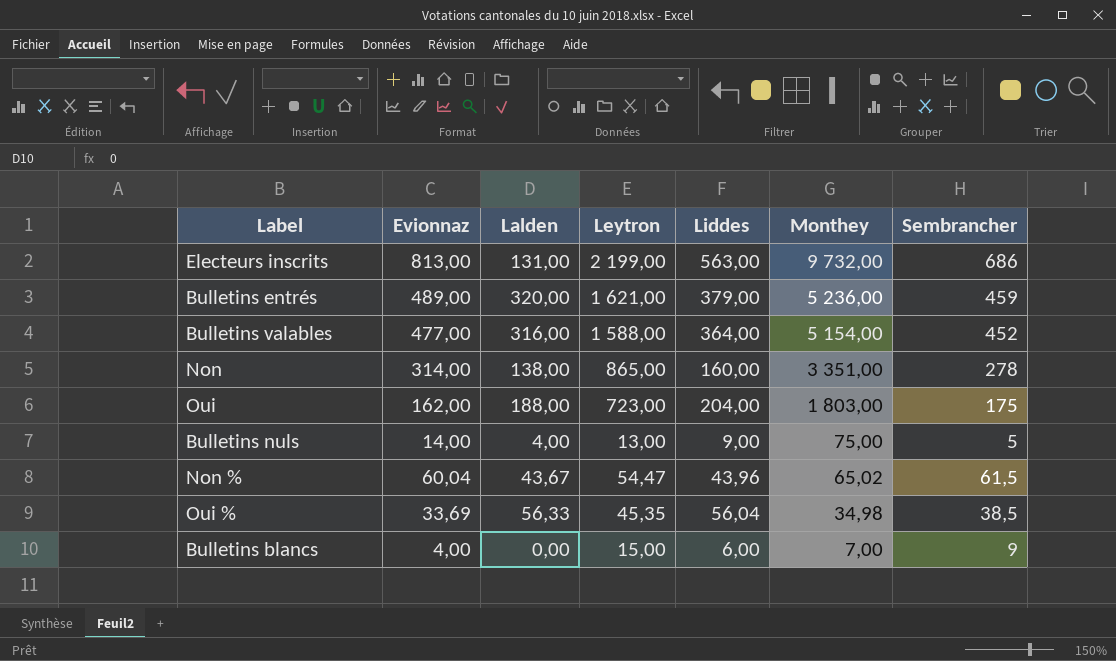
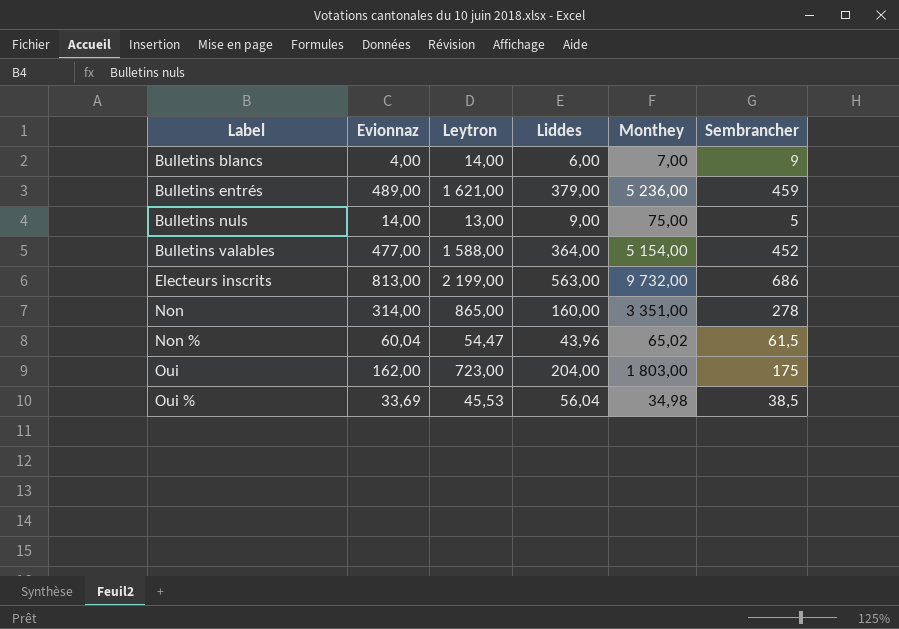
row order: Monthey descending -> Label ascending
column Lalden | position: 3 -> none
Bulletins blancs | Leytron: 15,00 -> 14,00
Oui % | Leytron: 45,35 -> 45,53

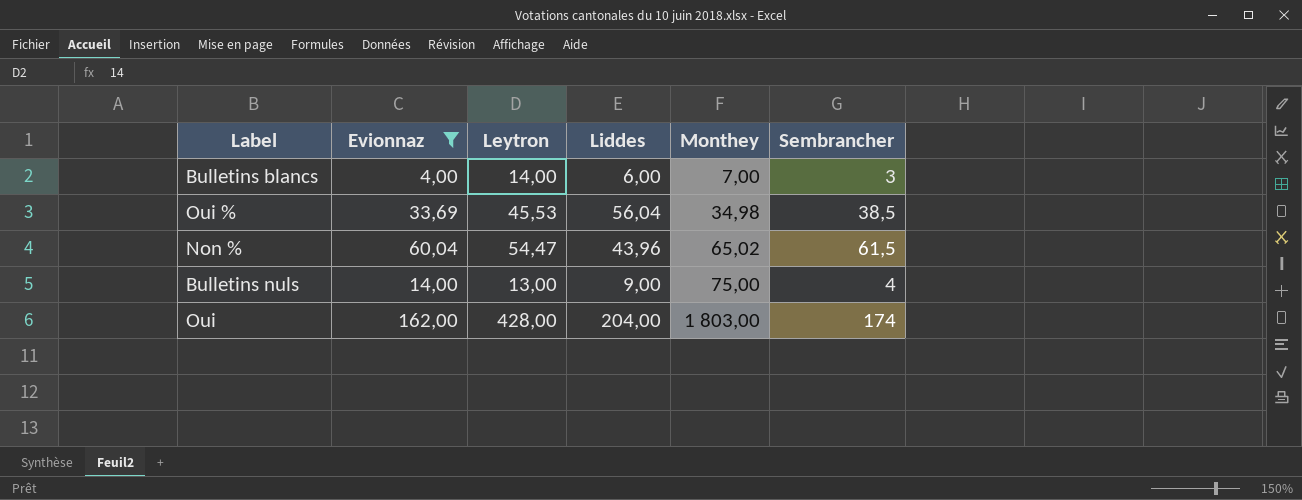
filter: none -> Evionnaz <= 162,00
row order: Label ascending -> Monthey ascending
Bulletins blancs | Sembrancher: 9 -> 3
Bulletins nuls | Sembrancher: 5 -> 4
Oui | Leytron: 723,00 -> 428,00
Oui | Sembrancher: 175 -> 174

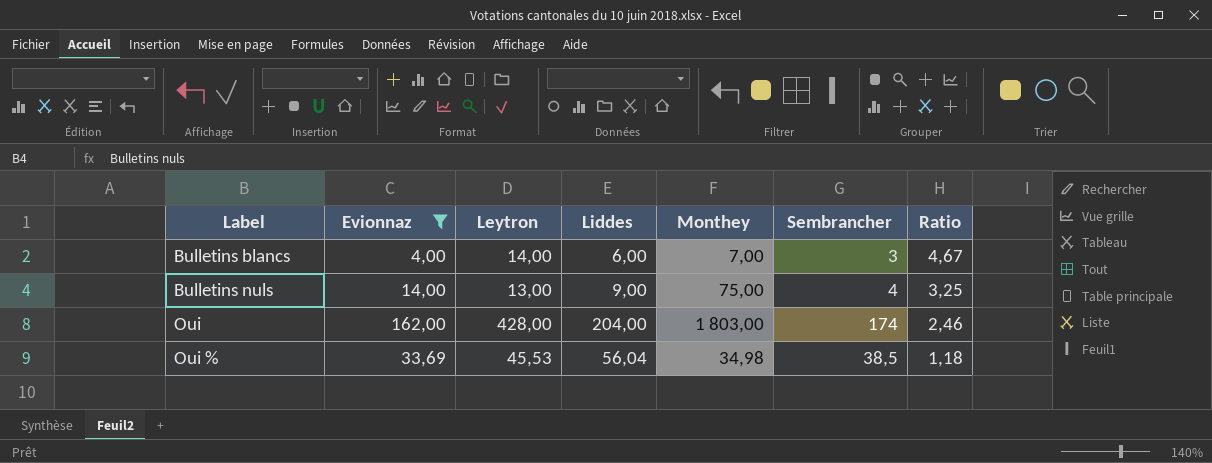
row order: Monthey ascending -> Label ascending
column Ratio | formula: none -> [Leytron] / [Sembrancher]
row Non %: 60,04 | 54,47 | 43,96 | 65,02 | 61,5 -> none

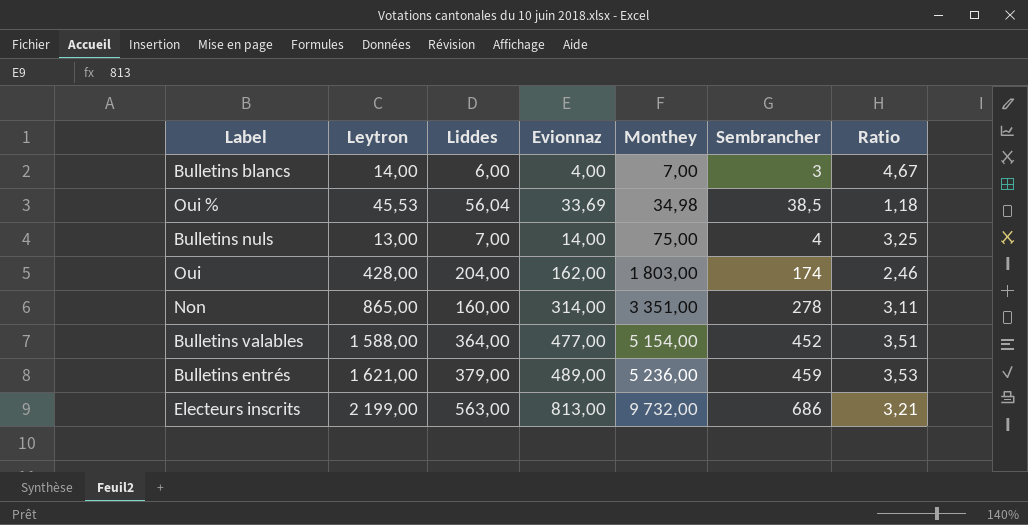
filter: Evionnaz <= 162,00 -> none
row order: Label ascending -> Monthey ascending
column Evionnaz | position: 2 -> 4
Bulletins nuls | Liddes: 9,00 -> 7,00

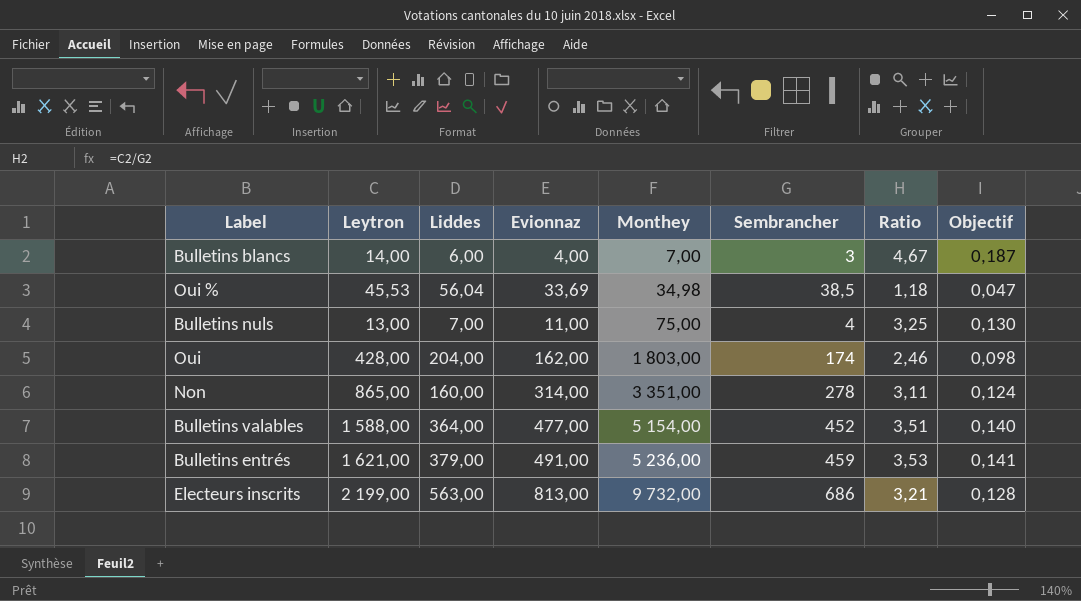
column Objectif | formula: none -> [Ratio] * 0,04
Bulletins nuls | Evionnaz: 14,00 -> 11,00
Bulletins entrés | Evionnaz: 489,00 -> 491,00

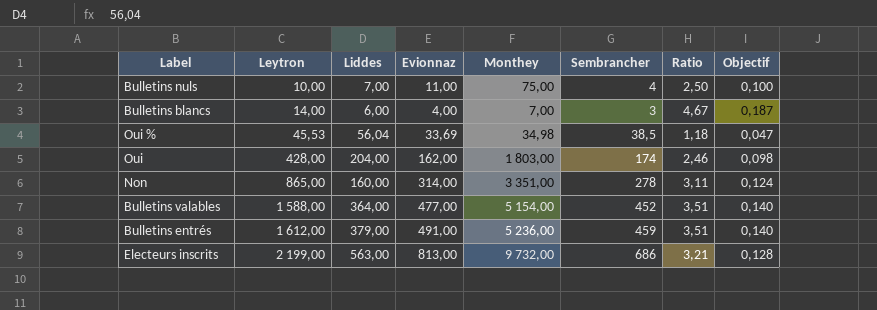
row order: Monthey ascending -> Leytron ascending
Bulletins nuls | Leytron: 13,00 -> 10,00
Bulletins nuls | Ratio: 3,25 -> 2,50
Bulletins nuls | Objectif: 0,130 -> 0,100
Bulletins entrés | Leytron: 1 621,00 -> 1 612,00
Bulletins entrés | Ratio: 3,53 -> 3,51
Bulletins entrés | Objectif: 0,141 -> 0,140

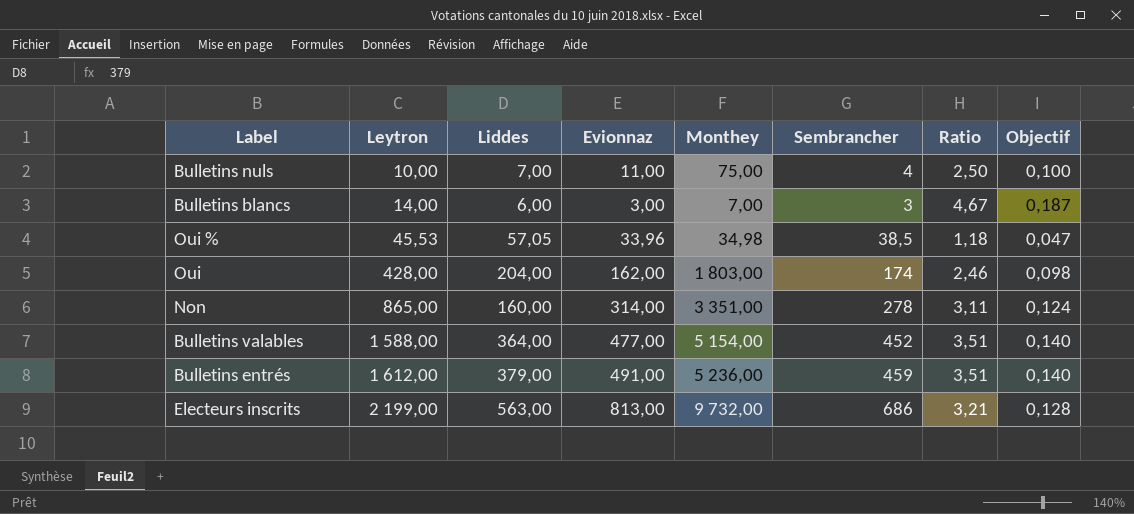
Bulletins blancs | Evionnaz: 4,00 -> 3,00
Oui % | Liddes: 56,04 -> 57,05
Oui % | Evionnaz: 33,69 -> 33,96

